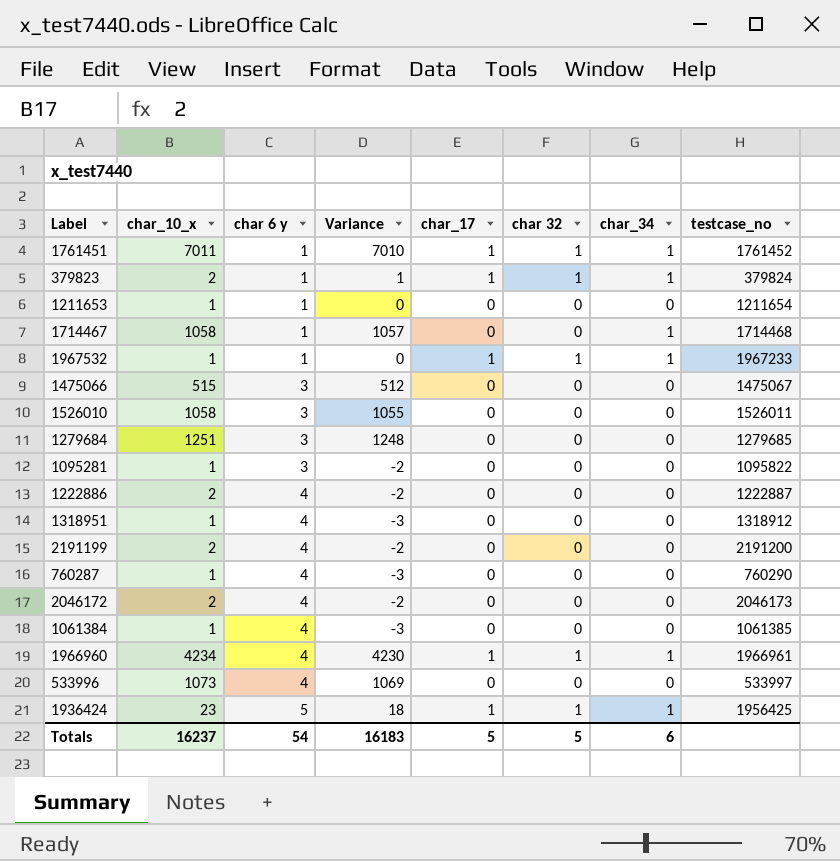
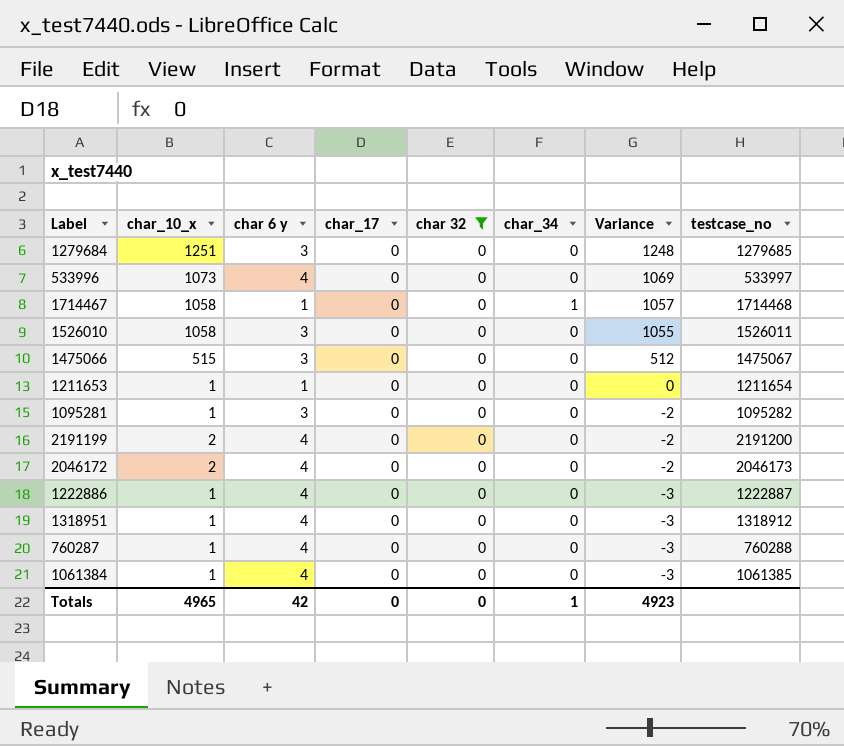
filter: none -> char 32 = 0
row order: char 6 y ascending -> Variance descending
column Variance | position: 4 -> 7
1095281 | testcase_no: 1095822 -> 1095282
1222886 | char_10_x: 2 -> 1
1222886 | Variance: -2 -> -3
760287 | testcase_no: 760290 -> 760288
Totals | char_10_x: 16237 -> 4965
Totals | char 6 y: 54 -> 42
Totals | char_17: 5 -> 0
Totals | char 32: 5 -> 0
Totals | char_34: 6 -> 1
Totals | Variance: 16183 -> 4923

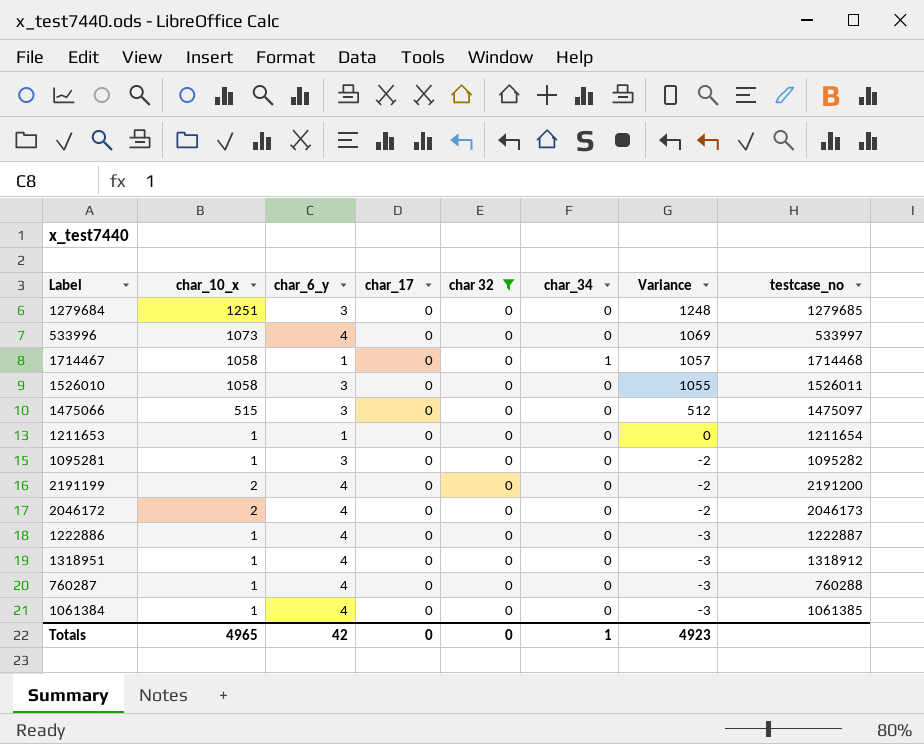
column name: char 6 y -> char_6_y
1475066 | testcase_no: 1475067 -> 1475097

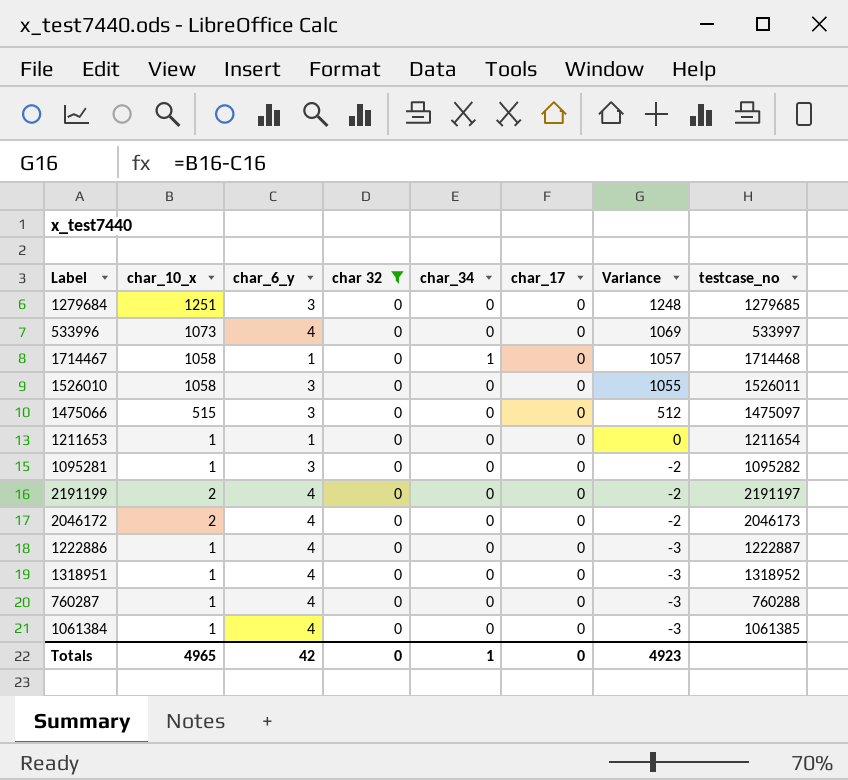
column char_17 | position: 4 -> 6
2191199 | testcase_no: 2191200 -> 2191197
1318951 | testcase_no: 1318912 -> 1318952

